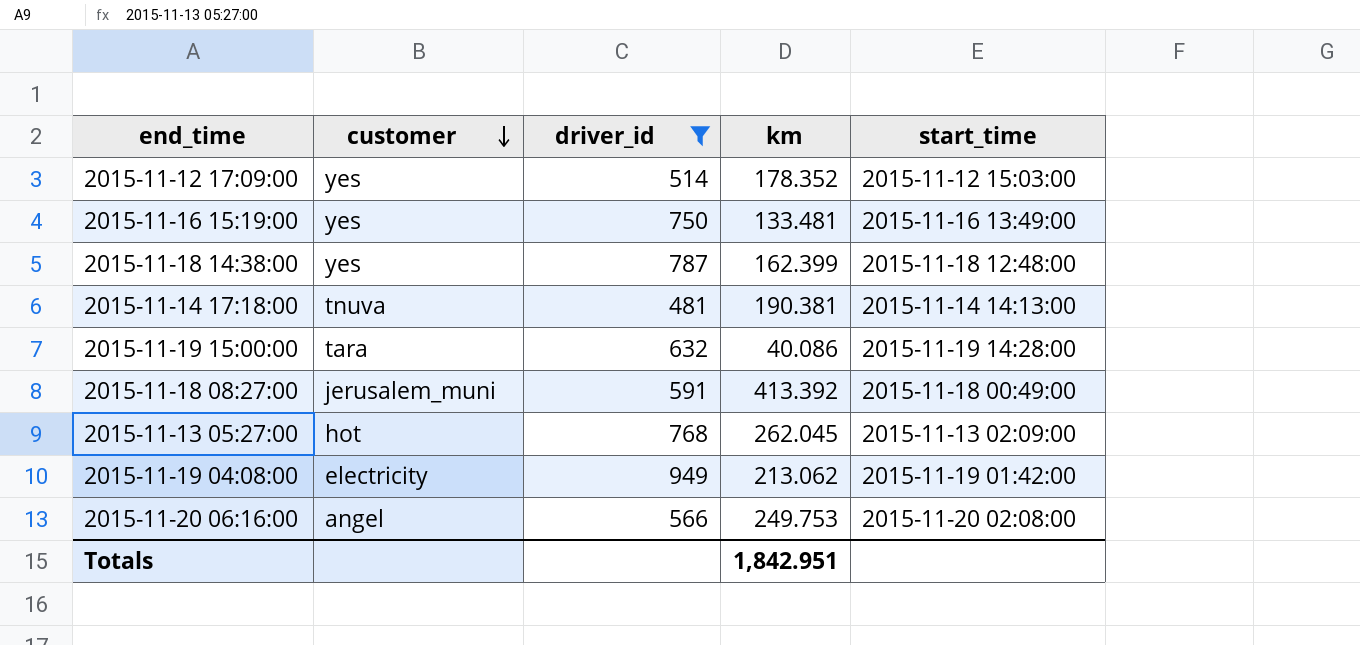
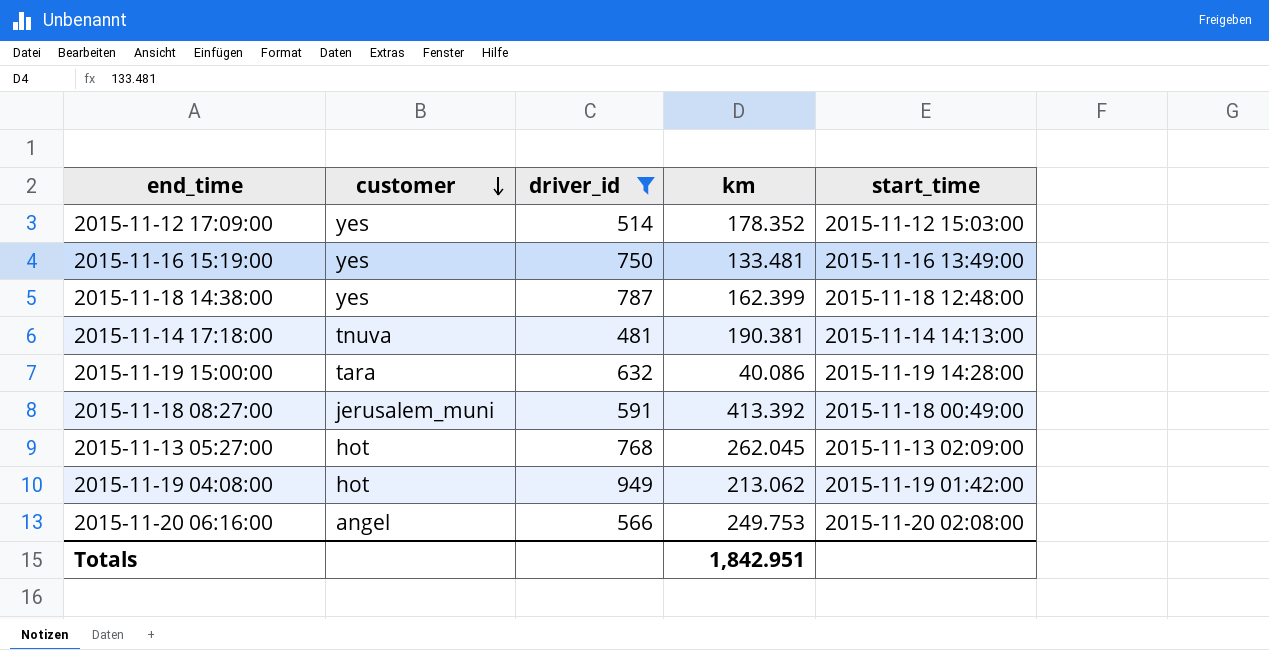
2015-11-19 04:08:00 | customer: electricity -> hot

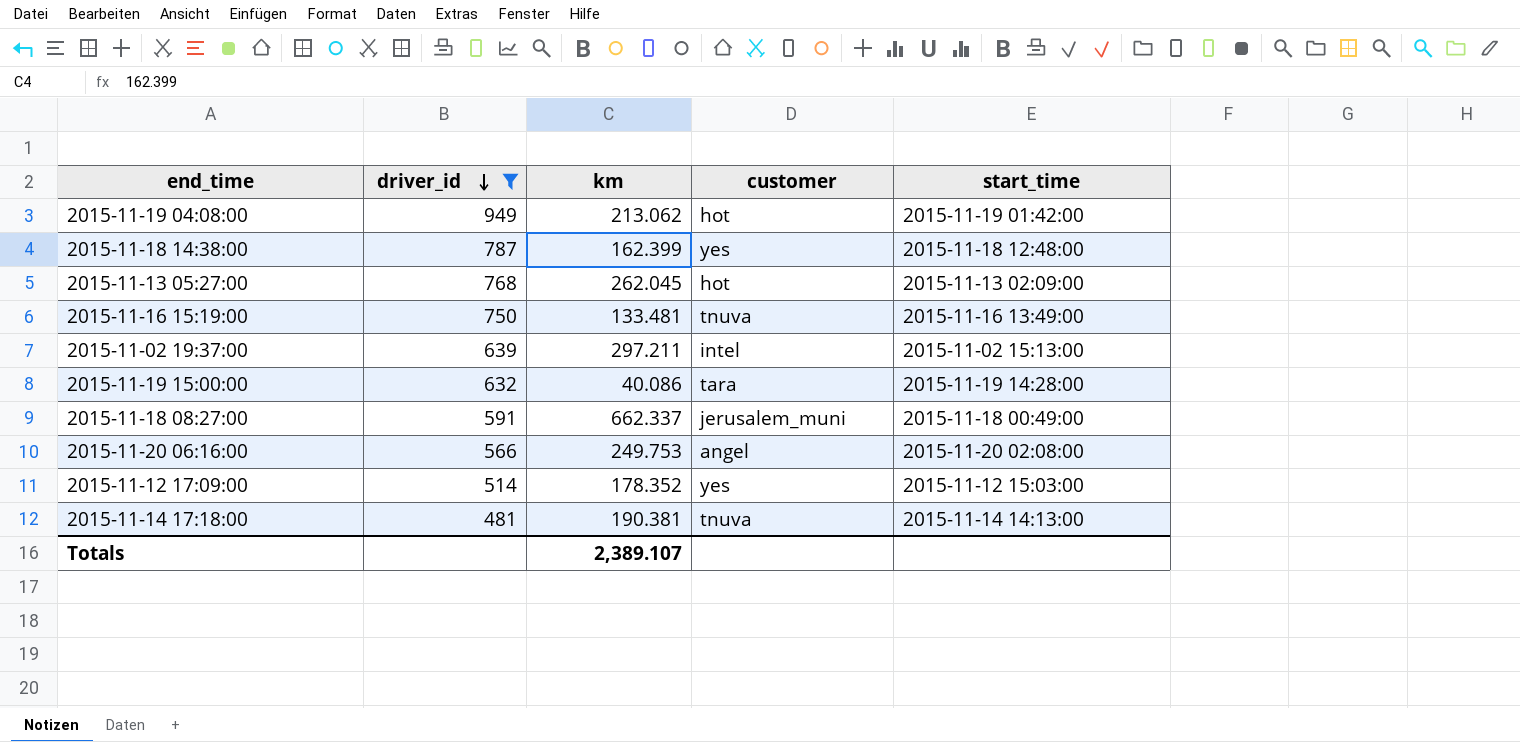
row order: customer descending -> driver_id descending
column customer | position: 2 -> 4
2015-11-16 15:19:00 | customer: yes -> tnuva
row 2015-11-02 19:37:00: none -> 639 | 297.211 | intel | 2015-11-02 15:13:00
2015-11-18 08:27:00 | km: 413.392 -> 662.337
Totals | km: 1,842.951 -> 2,389.107

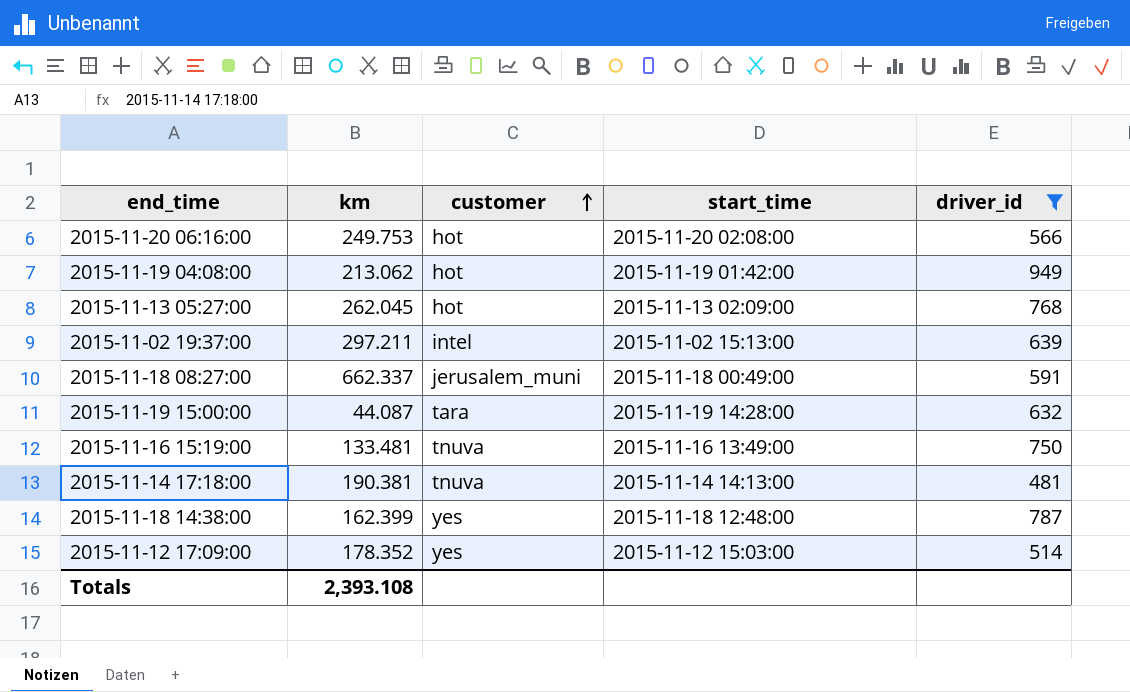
row order: driver_id descending -> customer ascending
column driver_id | position: 2 -> 5
2015-11-20 06:16:00 | customer: angel -> hot
2015-11-19 15:00:00 | km: 40.086 -> 44.087
Totals | km: 2,389.107 -> 2,393.108

